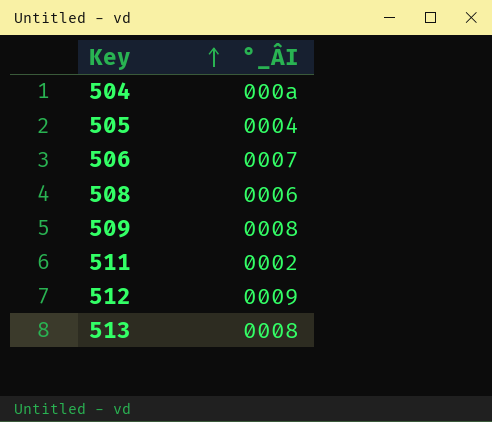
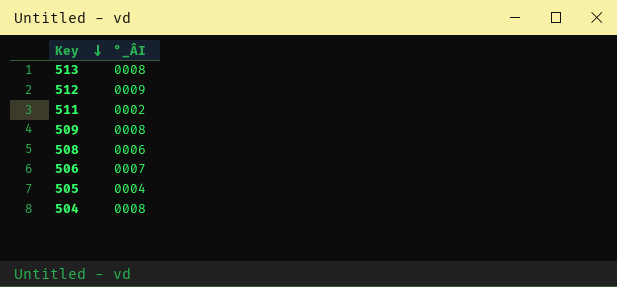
row order: Key ascending -> Key descending
504 | °_ÂI: 000a -> 0008

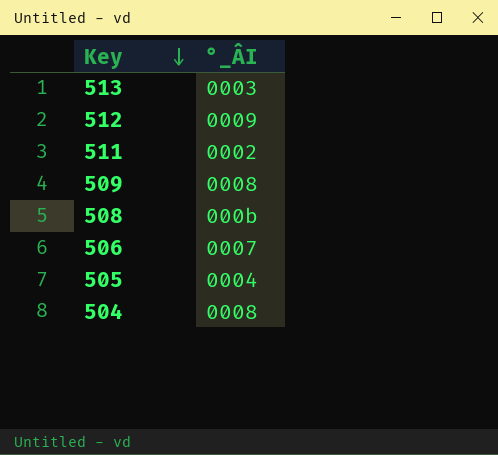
513 | °_ÂI: 0008 -> 0003
508 | °_ÂI: 0006 -> 000b

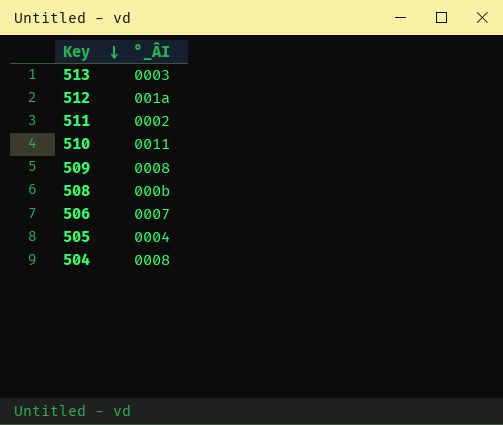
512 | °_ÂI: 0009 -> 001a
row 510: none -> 0011

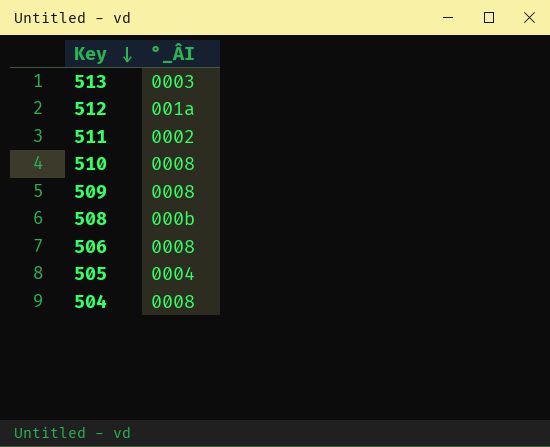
510 | °_ÂI: 0011 -> 0008
506 | °_ÂI: 0007 -> 0008

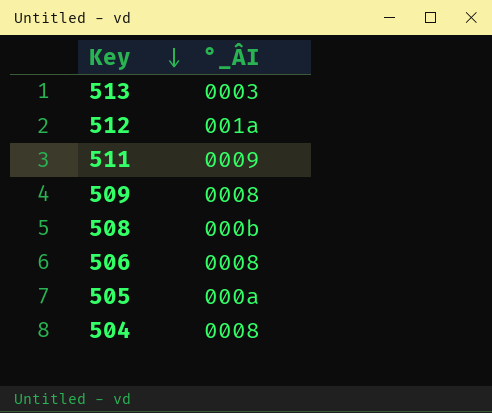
row 510: 0008 -> none
511 | °_ÂI: 0002 -> 0009
505 | °_ÂI: 0004 -> 000a

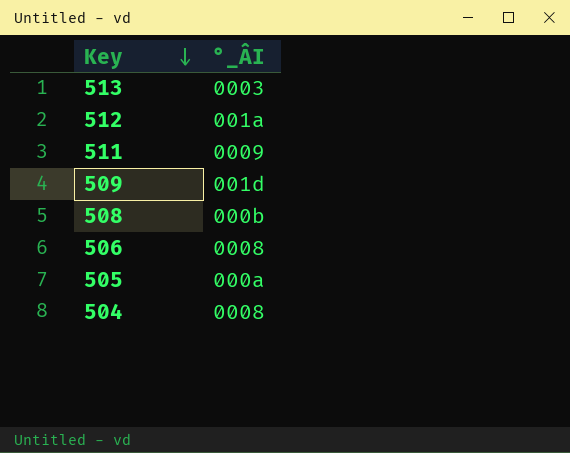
509 | °_ÂI: 0008 -> 001d

